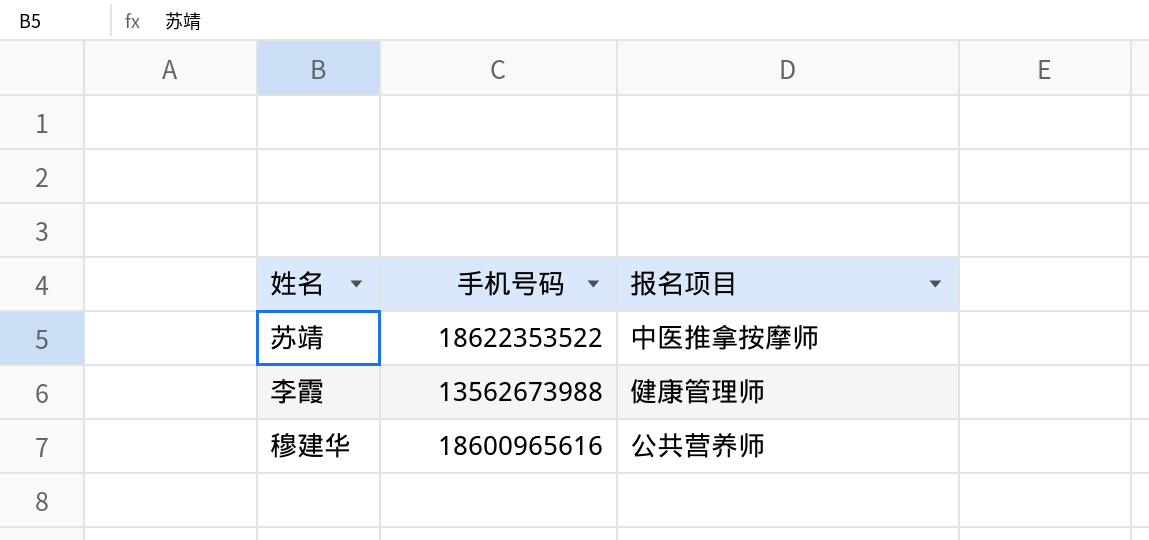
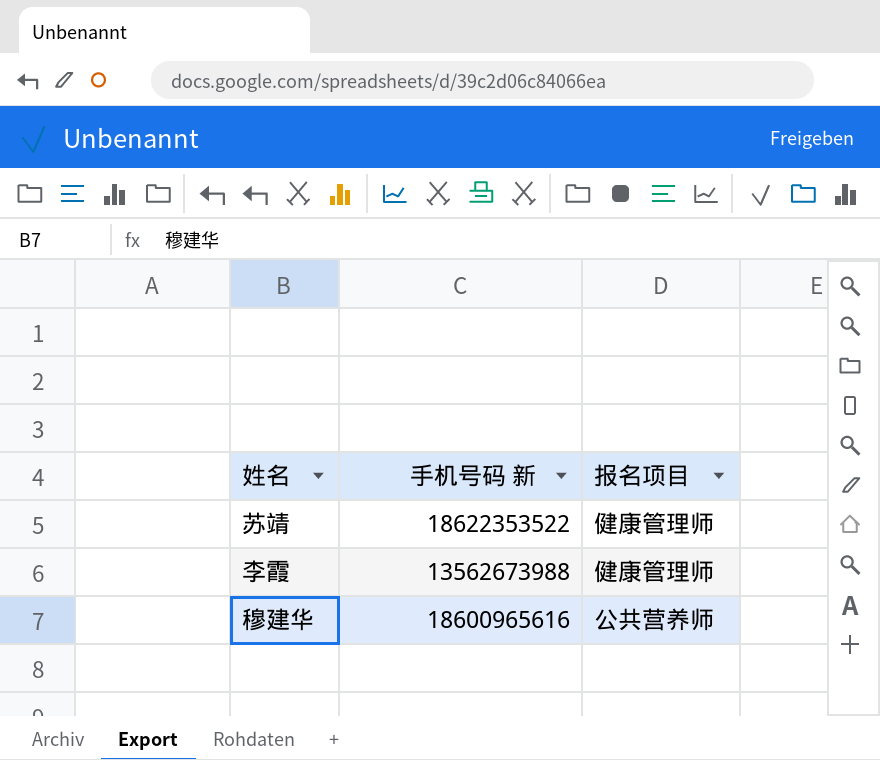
column name: 手机号码 -> 手机号码 新
苏靖 | 报名项目: 中医推拿按摩师 -> 健康管理师

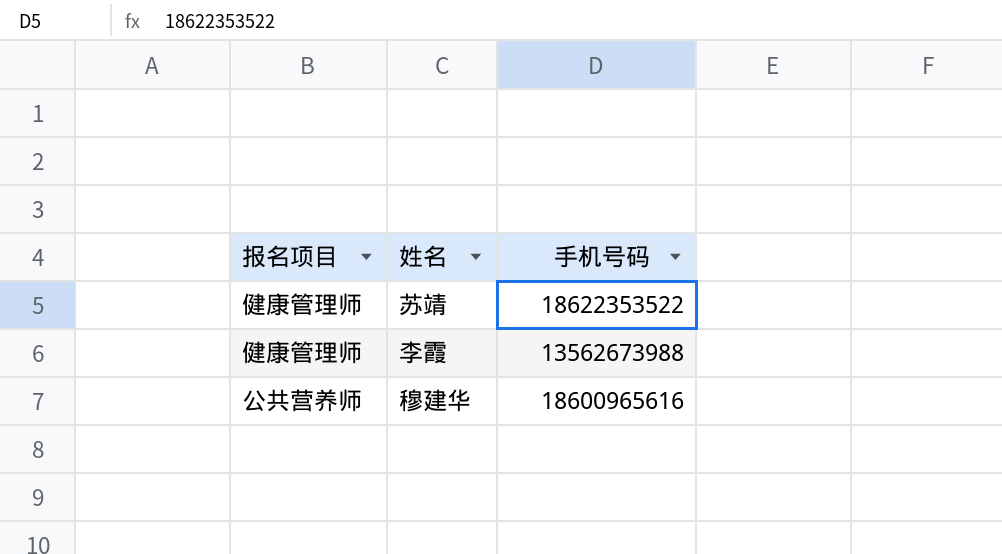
column 报名项目 | position: 3 -> 1
column name: 手机号码 新 -> 手机号码

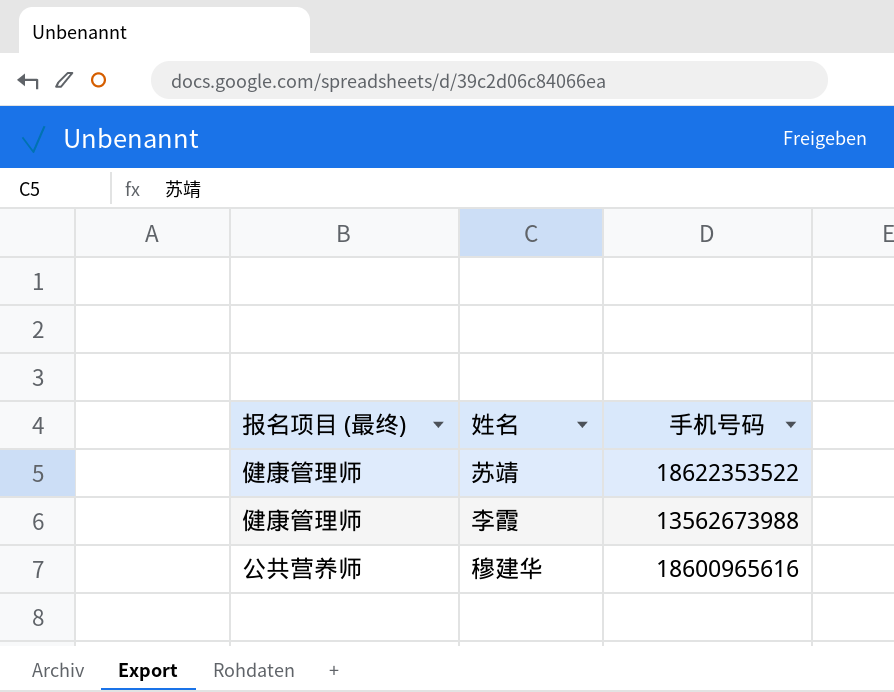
column name: 报名项目 -> 报名项目 (最终)

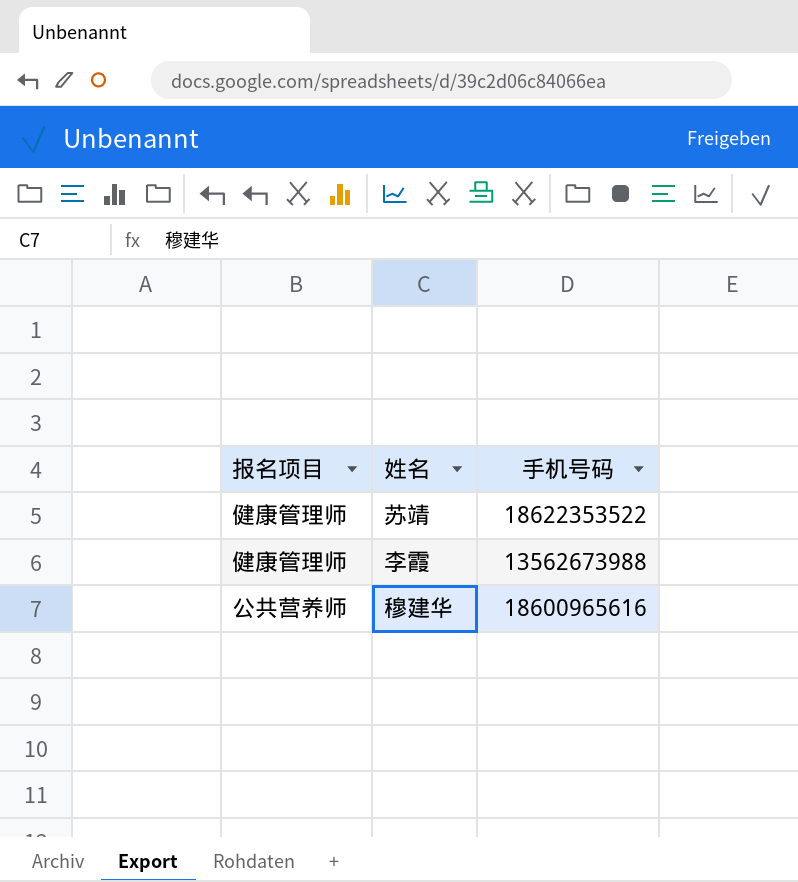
column name: 报名项目 (最终) -> 报名项目

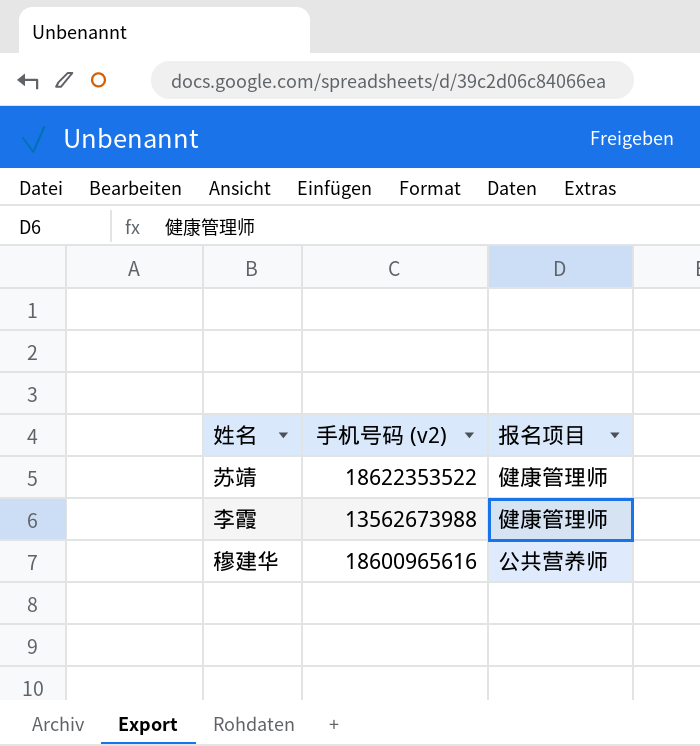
column name: 手机号码 -> 手机号码 (v2)
column 报名项目 | position: 1 -> 3

